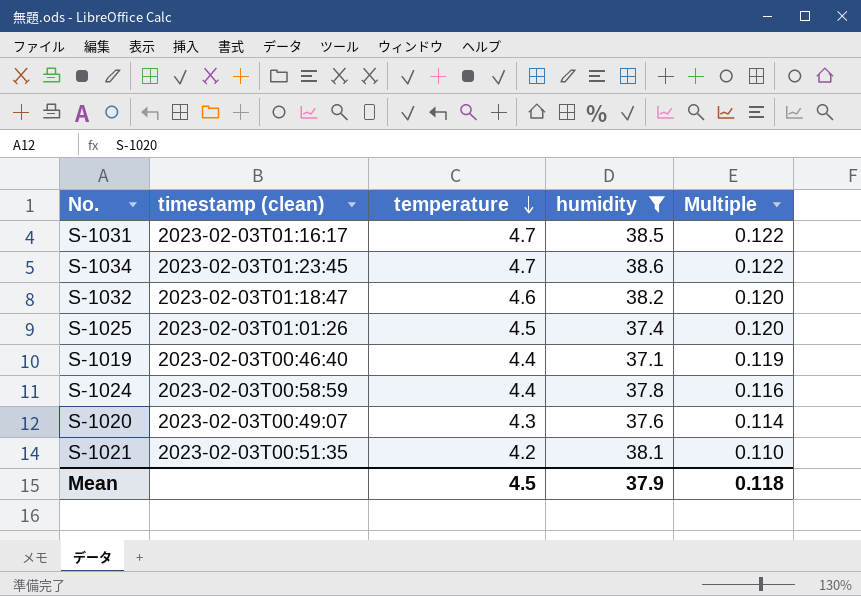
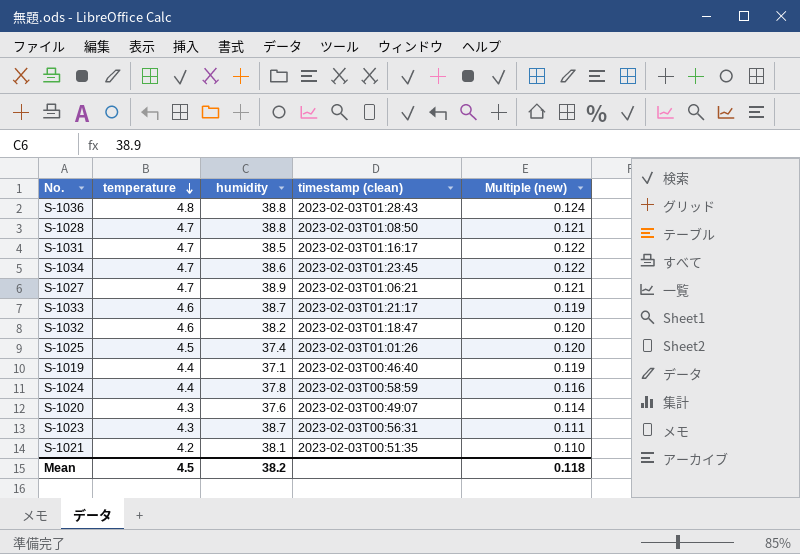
filter: humidity <= 38.6 -> none
column timestamp (clean) | position: 2 -> 4
column name: Multiple -> Multiple (new)
Mean | humidity: 37.9 -> 38.2

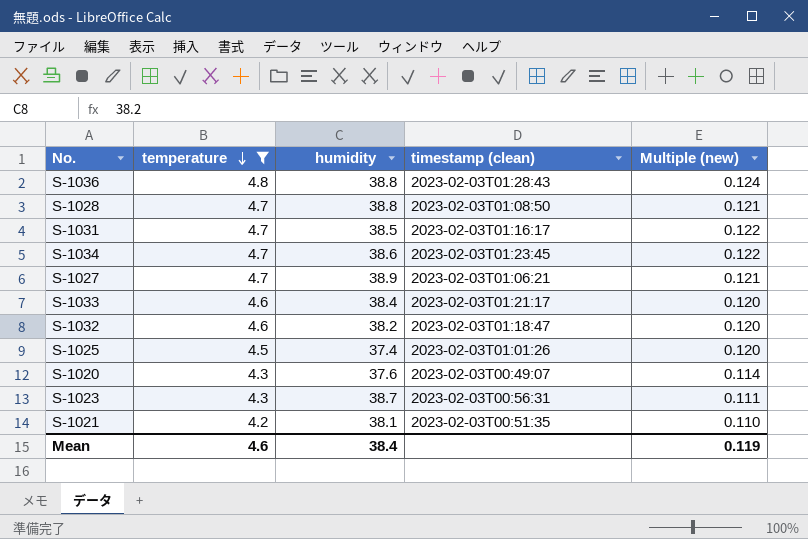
filter: none -> temperature != 4.4
S-1033 | humidity: 38.7 -> 38.4
S-1033 | Multiple (new): 0.119 -> 0.120
Mean | temperature: 4.5 -> 4.6
Mean | humidity: 38.2 -> 38.4
Mean | Multiple (new): 0.118 -> 0.119

